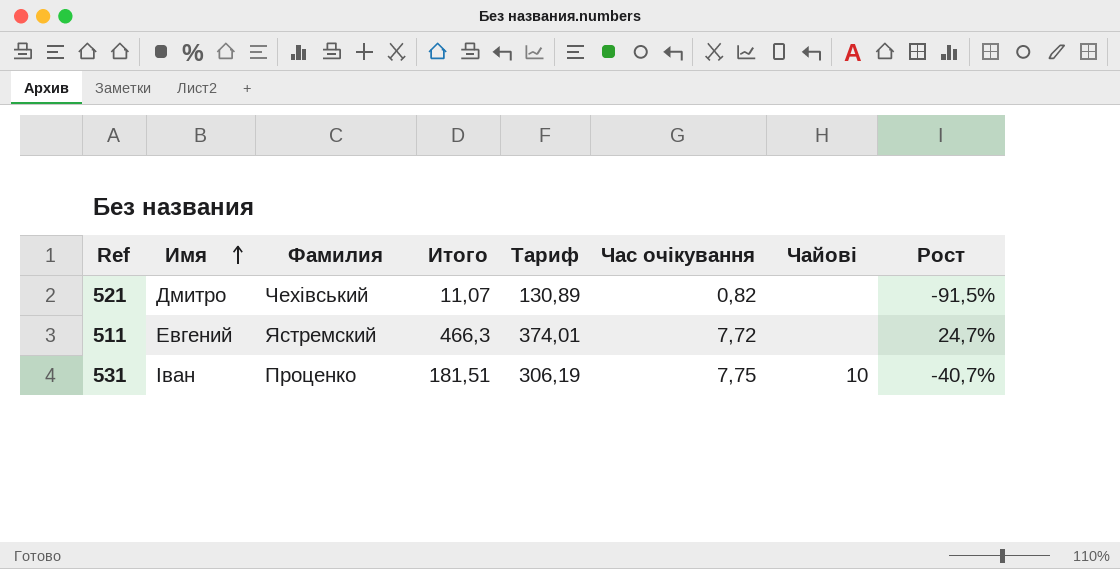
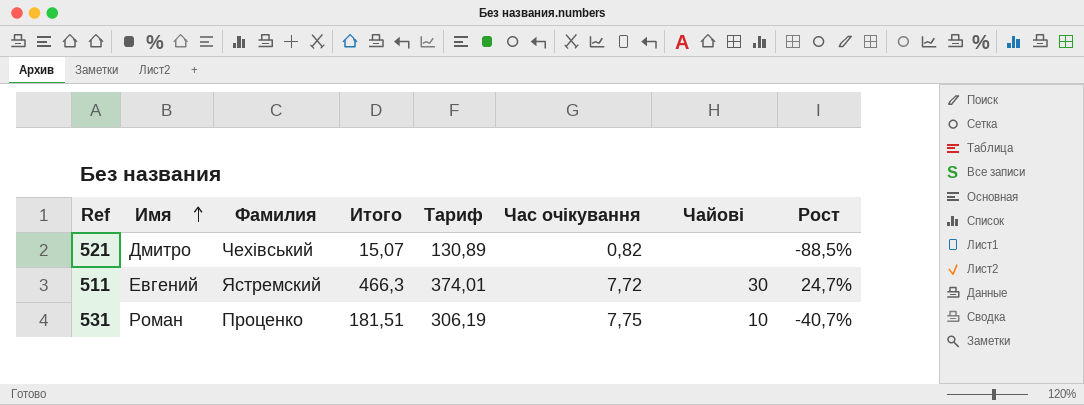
521 | Итого: 11,07 -> 15,07
521 | Рост: -91,5% -> -88,5%
511 | Чайові: none -> 30
531 | Имя: Іван -> Роман

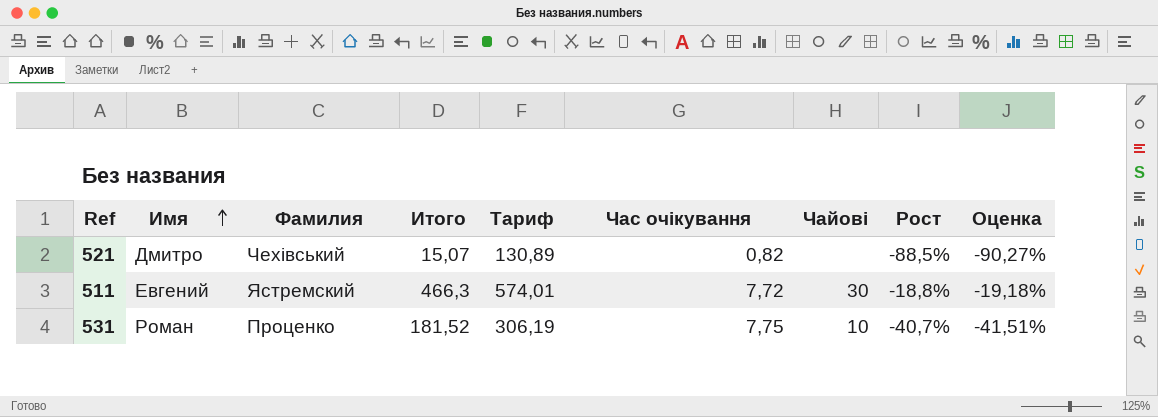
column Оценка | formula: none -> [Рост] * 1,02
511 | Тариф: 374,01 -> 574,01
511 | Рост: 24,7% -> -18,8%
531 | Итого: 181,51 -> 181,52

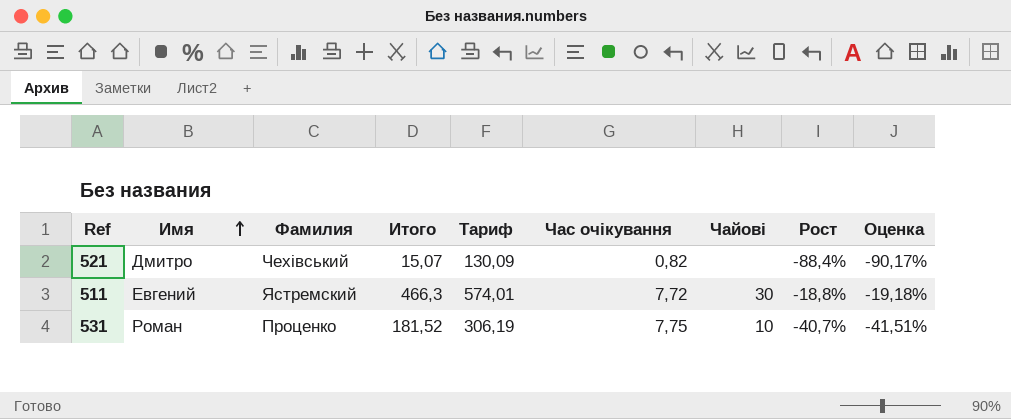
521 | Тариф: 130,89 -> 130,09
521 | Рост: -88,5% -> -88,4%
521 | Оценка: -90,27% -> -90,17%

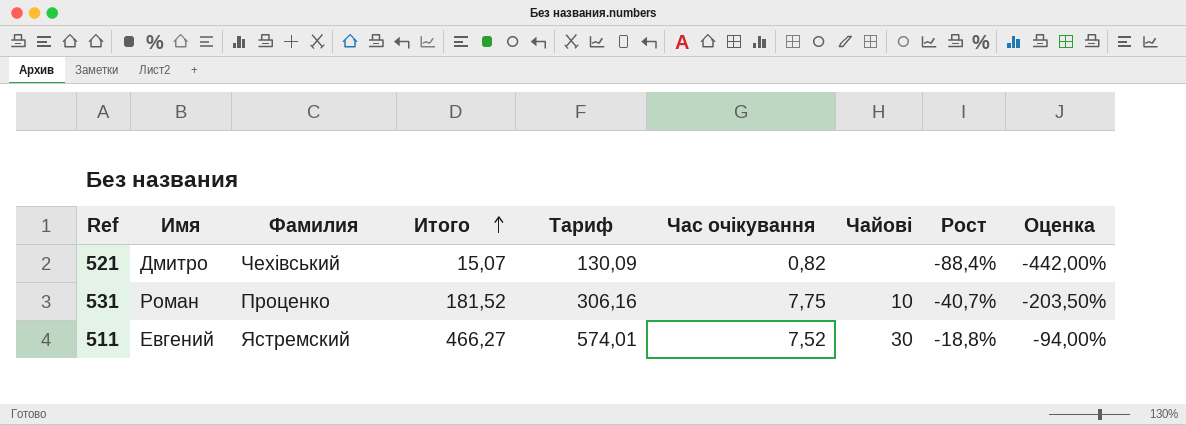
row order: Имя ascending -> Итого ascending
column Оценка | formula: [Рост] * 1,02 -> [Рост] * 5
531 | Тариф: 306,19 -> 306,16
511 | Итого: 466,3 -> 466,27
511 | Час очікування: 7,72 -> 7,52

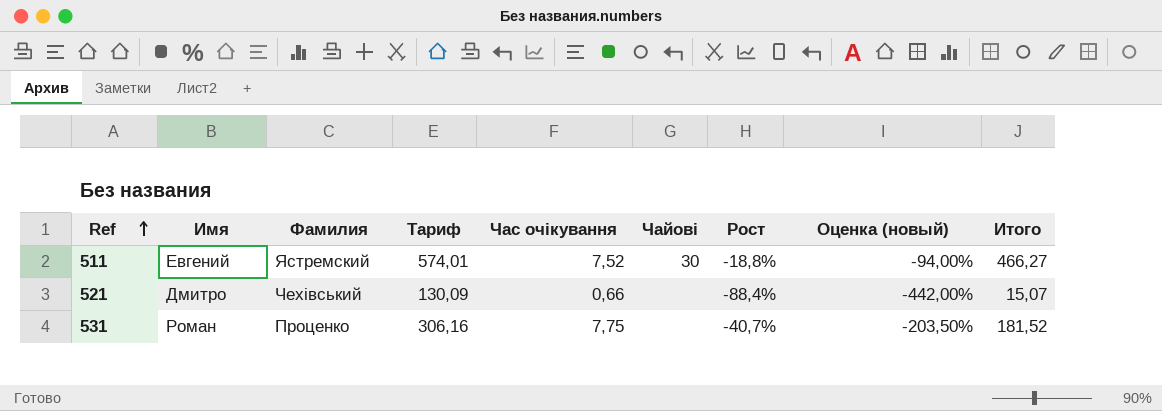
row order: Итого ascending -> Ref ascending
column name: Оценка -> Оценка (новый)
column Итого | position: 4 -> 9
521 | Час очікування: 0,82 -> 0,66
531 | Чайові: 10 -> none

